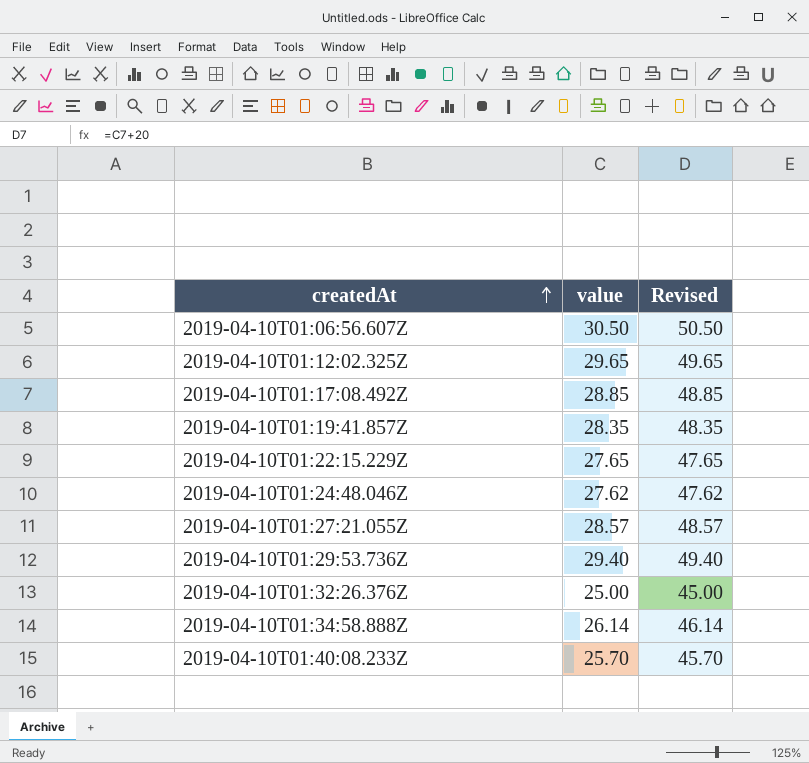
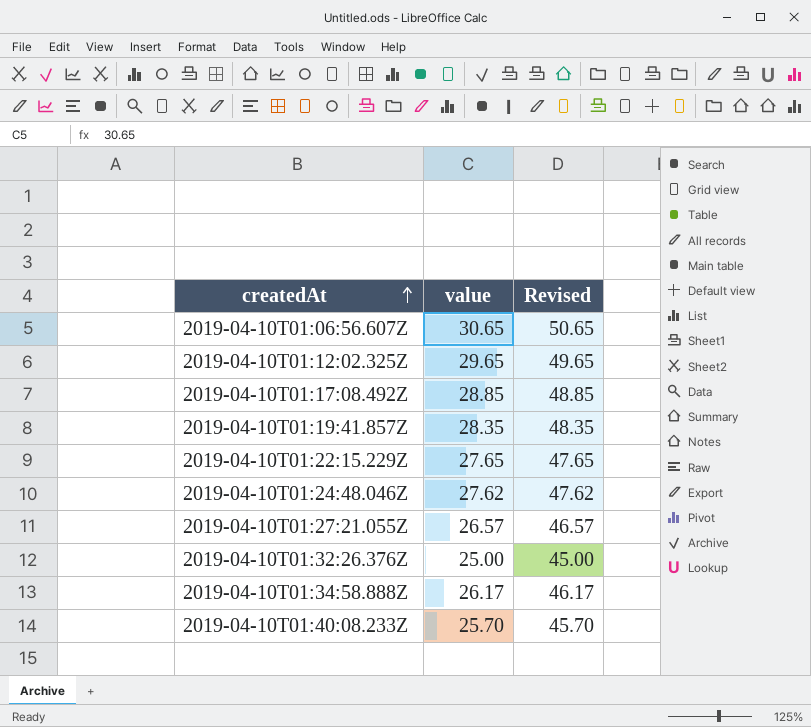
row 2019-04-10T01:29:53.736Z: 29.40 | 49.40 -> none
2019-04-10T01:06:56.607Z | value: 30.50 -> 30.65
2019-04-10T01:06:56.607Z | Revised: 50.50 -> 50.65
2019-04-10T01:27:21.055Z | value: 28.57 -> 26.57
2019-04-10T01:27:21.055Z | Revised: 48.57 -> 46.57
2019-04-10T01:34:58.888Z | value: 26.14 -> 26.17
2019-04-10T01:34:58.888Z | Revised: 46.14 -> 46.17

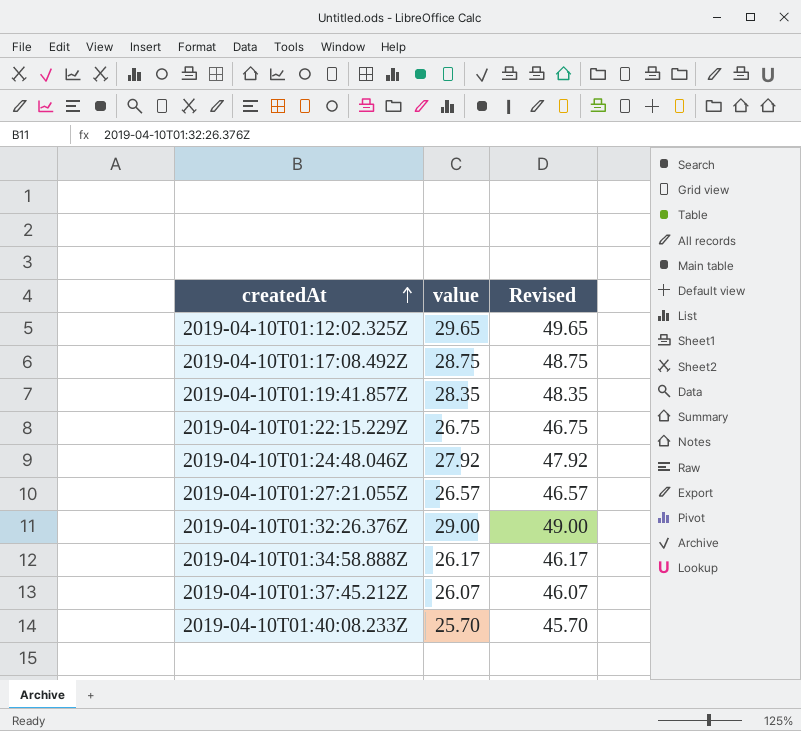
row 2019-04-10T01:06:56.607Z: 30.65 | 50.65 -> none
2019-04-10T01:17:08.492Z | value: 28.85 -> 28.75
2019-04-10T01:17:08.492Z | Revised: 48.85 -> 48.75
2019-04-10T01:22:15.229Z | value: 27.65 -> 26.75
2019-04-10T01:22:15.229Z | Revised: 47.65 -> 46.75
2019-04-10T01:24:48.046Z | value: 27.62 -> 27.92
2019-04-10T01:24:48.046Z | Revised: 47.62 -> 47.92
2019-04-10T01:32:26.376Z | value: 25.00 -> 29.00
2019-04-10T01:32:26.376Z | Revised: 45.00 -> 49.00
row 2019-04-10T01:37:45.212Z: none -> 26.07 | 46.07

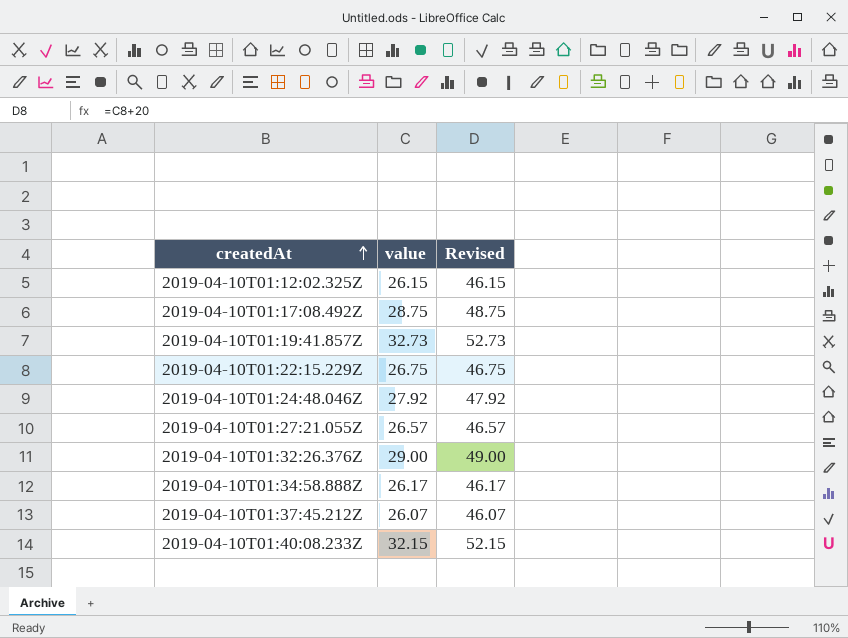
2019-04-10T01:12:02.325Z | value: 29.65 -> 26.15
2019-04-10T01:12:02.325Z | Revised: 49.65 -> 46.15
2019-04-10T01:19:41.857Z | value: 28.35 -> 32.73
2019-04-10T01:19:41.857Z | Revised: 48.35 -> 52.73
2019-04-10T01:40:08.233Z | value: 25.70 -> 32.15
2019-04-10T01:40:08.233Z | Revised: 45.70 -> 52.15

